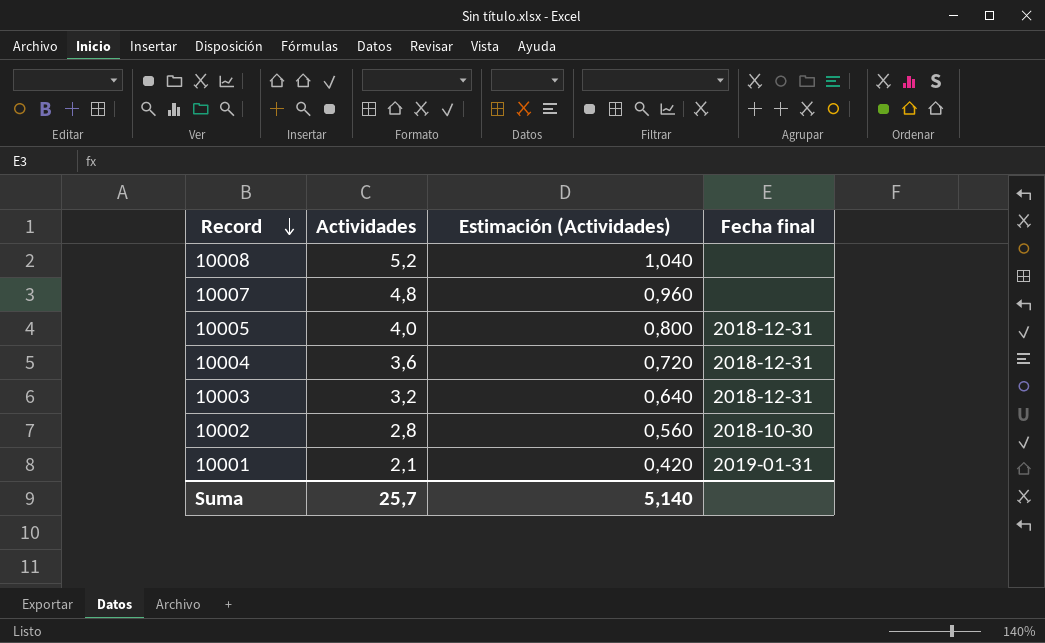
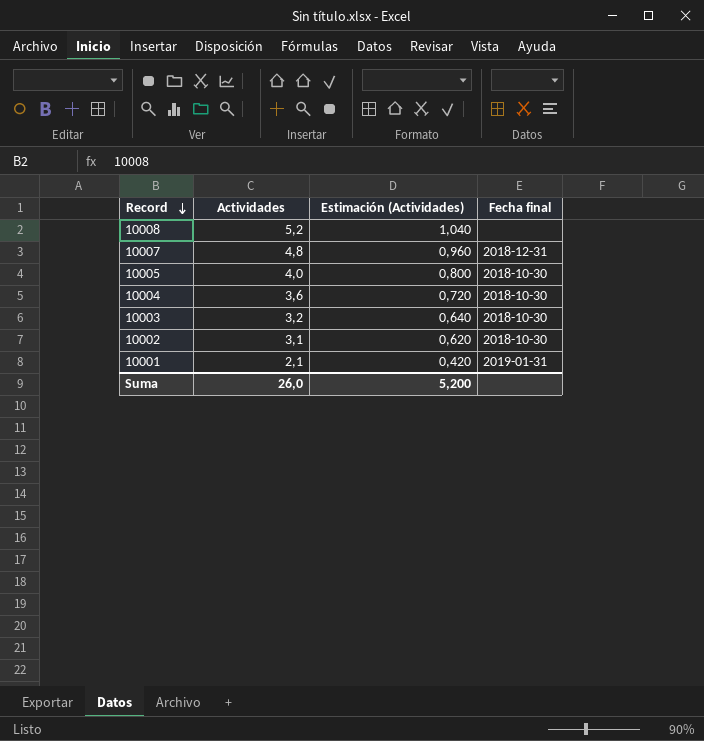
10007 | Fecha final: none -> 2018-12-31
10005 | Fecha final: 2018-12-31 -> 2018-10-30
10004 | Fecha final: 2018-12-31 -> 2018-10-30
10003 | Fecha final: 2018-12-31 -> 2018-10-30
10002 | Actividades: 2,8 -> 3,1
10002 | Estimación (Actividades): 0,560 -> 0,620
Suma | Actividades: 25,7 -> 26,0
Suma | Estimación (Actividades): 5,140 -> 5,200

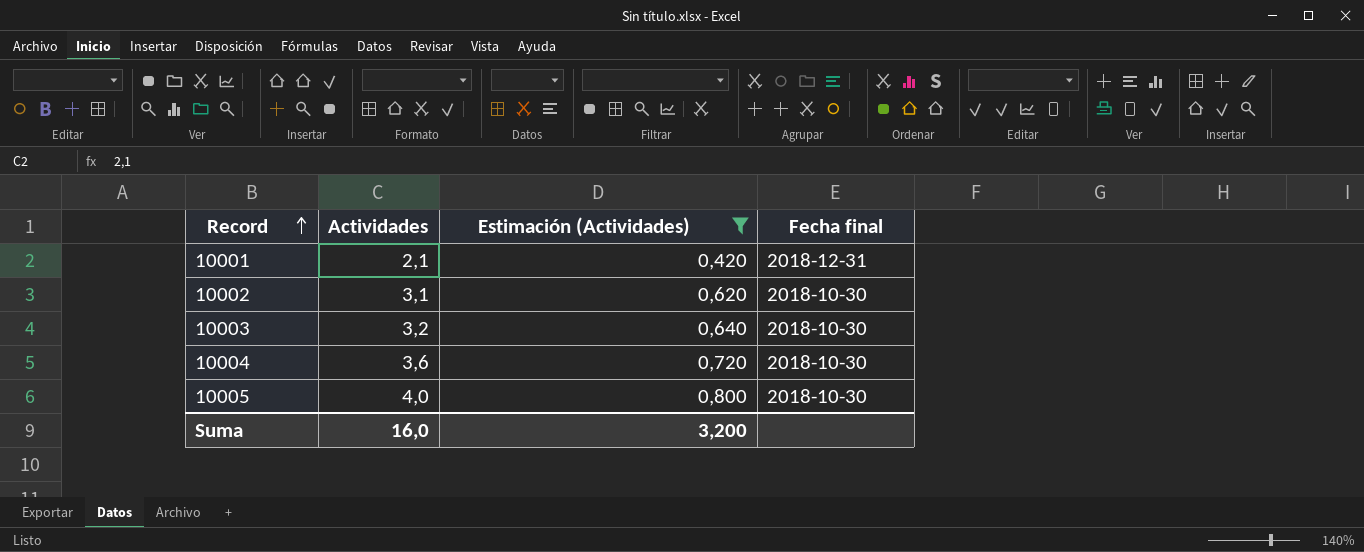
filter: none -> Estimación (Actividades) <= 0,800
row order: Record descending -> Record ascending
10001 | Fecha final: 2019-01-31 -> 2018-12-31
Suma | Actividades: 26,0 -> 16,0
Suma | Estimación (Actividades): 5,200 -> 3,200

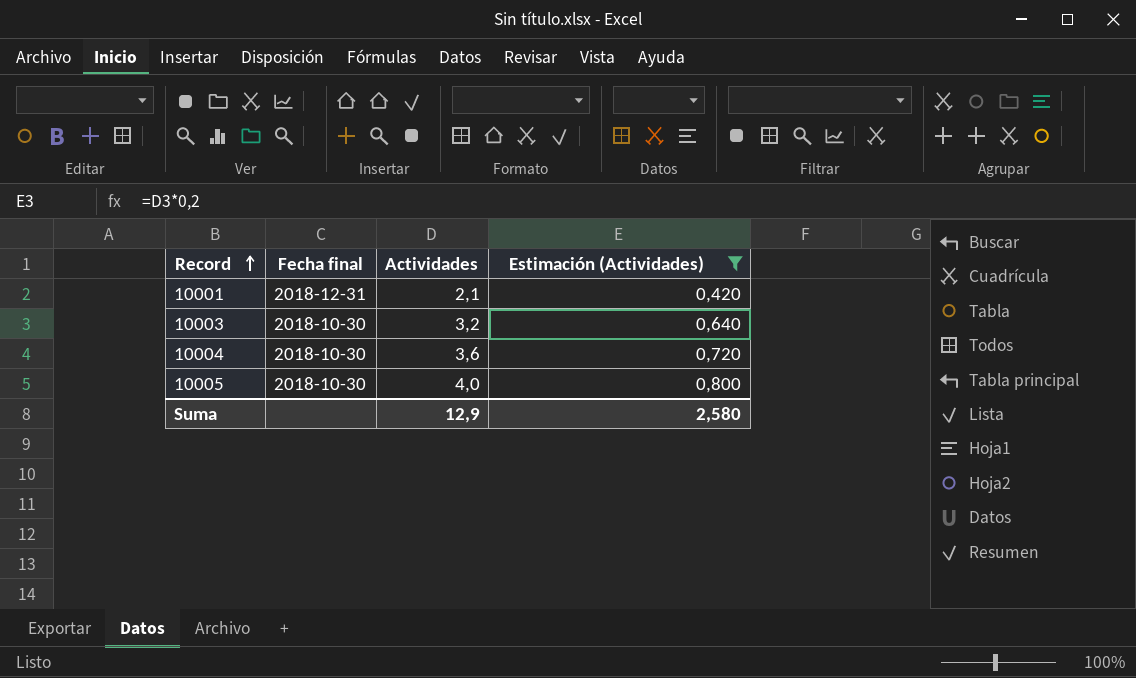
column Fecha final | position: 4 -> 2
row 10002: 3,1 | 0,620 | 2018-10-30 -> none
Suma | Actividades: 16,0 -> 12,9
Suma | Estimación (Actividades): 3,200 -> 2,580

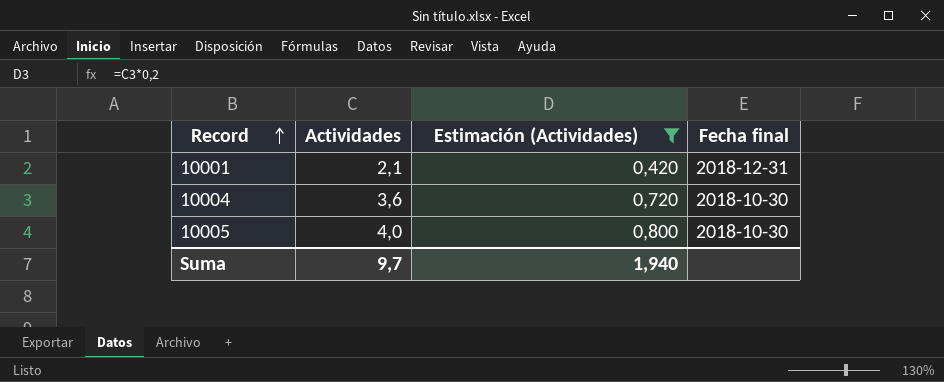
column Fecha final | position: 2 -> 4
row 10003: 2018-10-30 | 3,2 | 0,640 -> none
Suma | Actividades: 12,9 -> 9,7
Suma | Estimación (Actividades): 2,580 -> 1,940

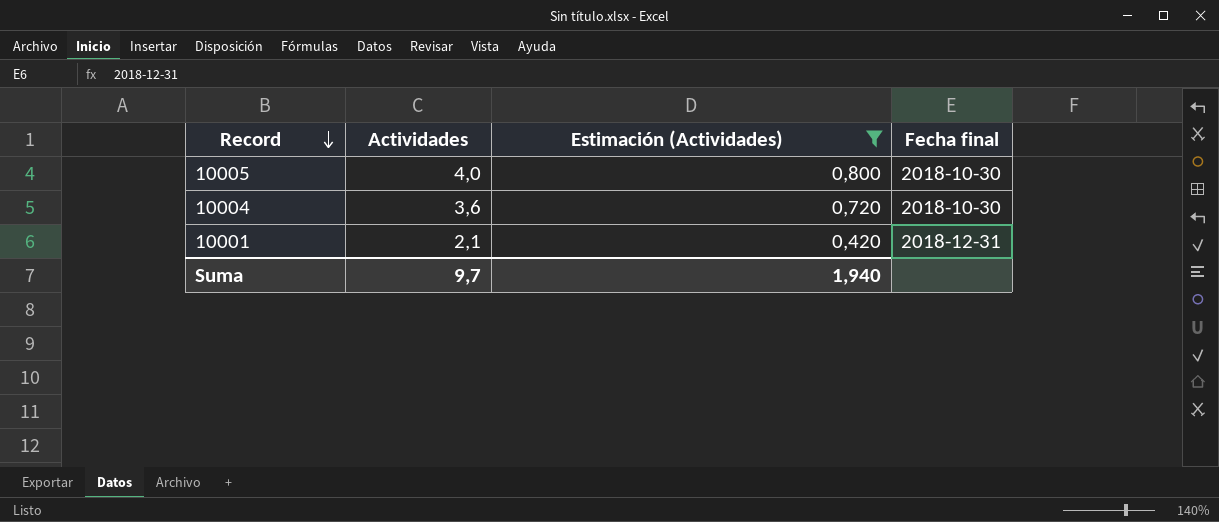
row order: Record ascending -> Record descending

